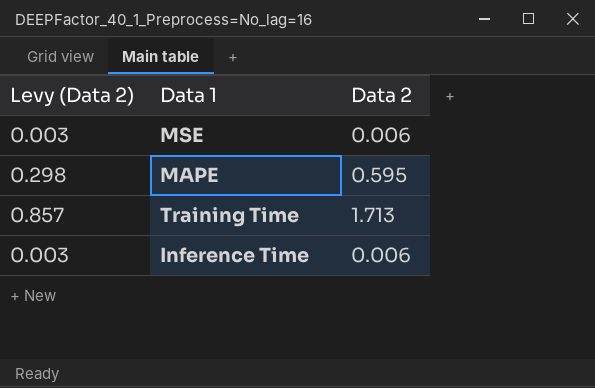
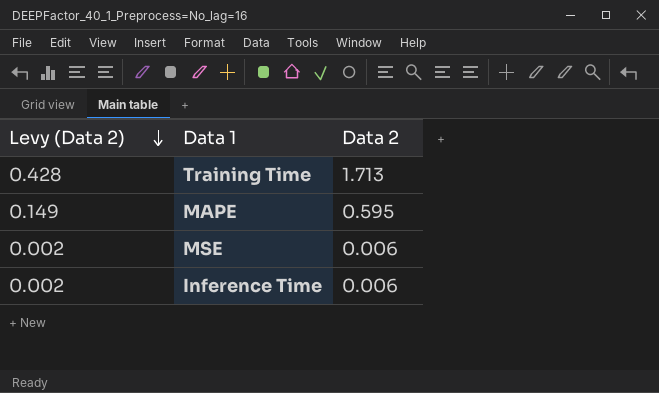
row order: none -> Levy (Data 2) descending
column Levy (Data 2) | formula: [Data 2] * 0.5 -> [Data 2] * 0.25

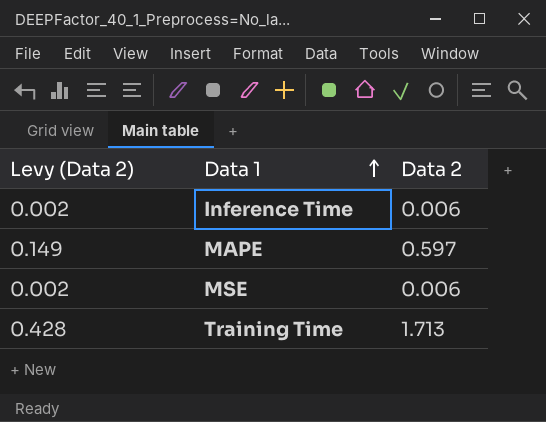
row order: Levy (Data 2) descending -> Data 1 ascending
MAPE | Data 2: 0.595 -> 0.597

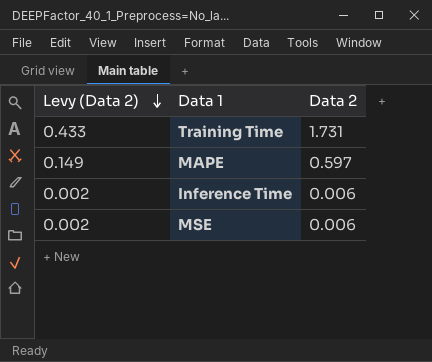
row order: Data 1 ascending -> Levy (Data 2) descending
Training Time | Levy (Data 2): 0.428 -> 0.433
Training Time | Data 2: 1.713 -> 1.731

